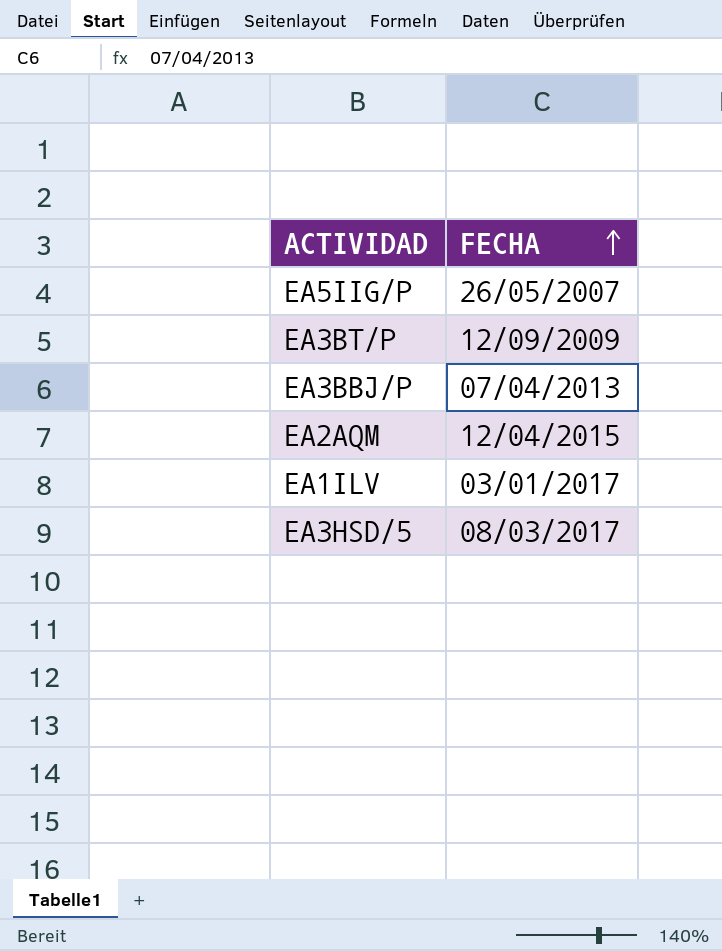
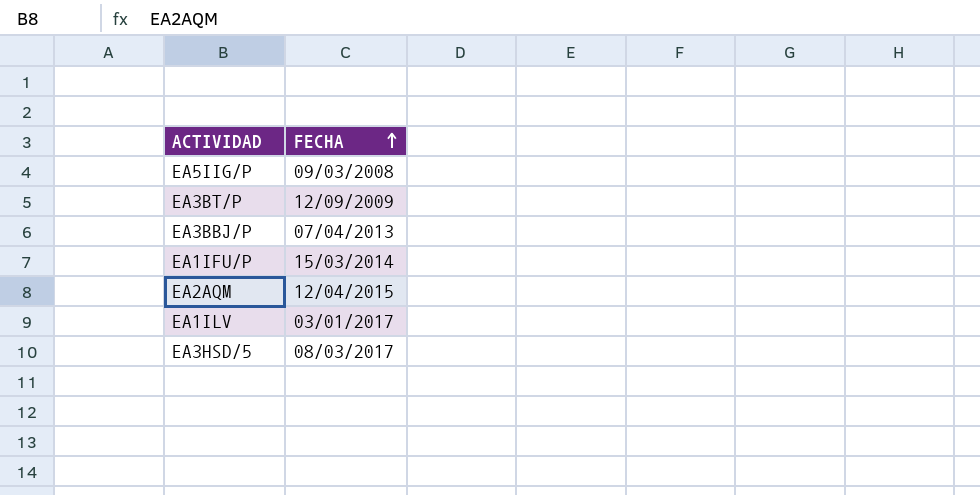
EA5IIG/P | FECHA: 26/05/2007 -> 09/03/2008
row EA1IFU/P: none -> 15/03/2014

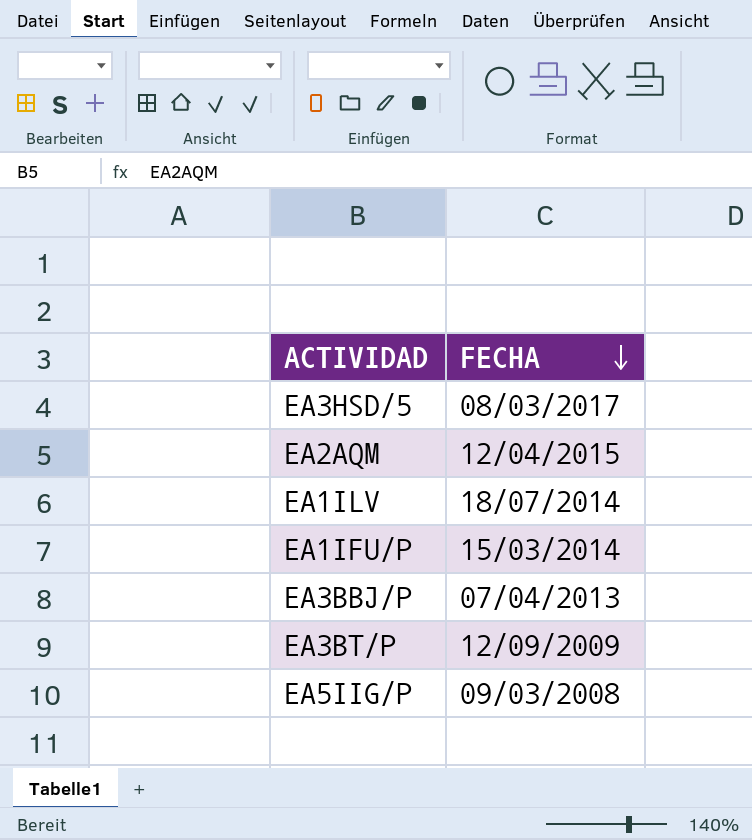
row order: FECHA ascending -> FECHA descending
EA1ILV | FECHA: 03/01/2017 -> 18/07/2014

